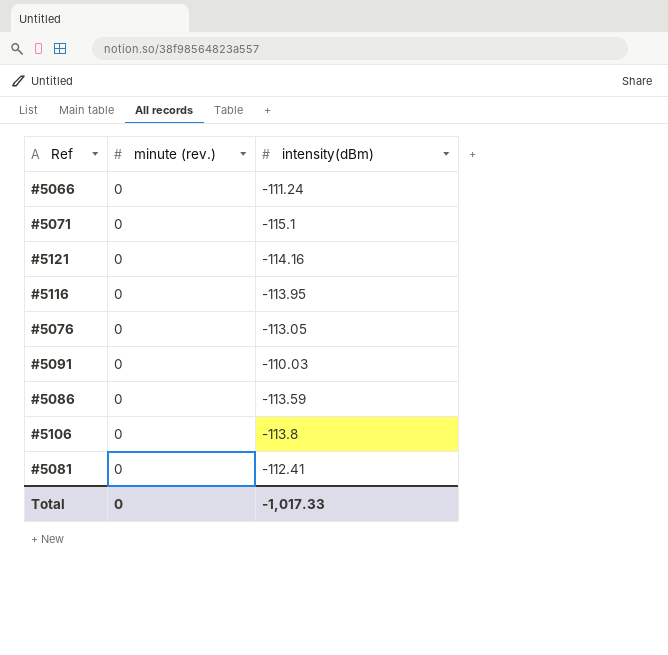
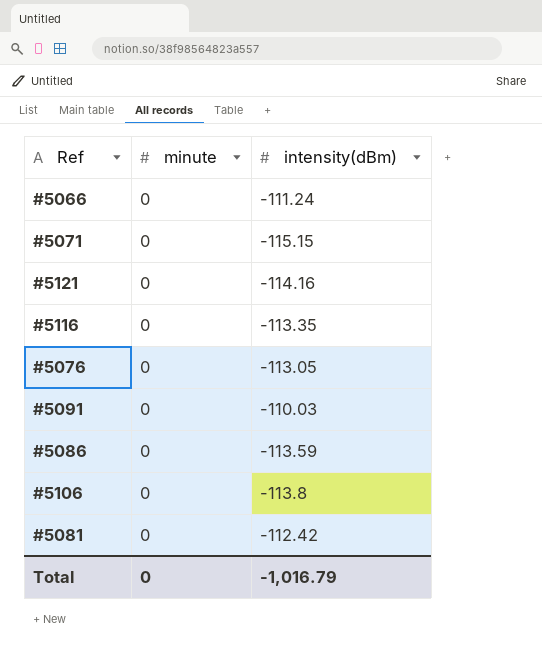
column name: minute (rev.) -> minute
#5071 | intensity(dBm): -115.1 -> -115.15
#5116 | intensity(dBm): -113.95 -> -113.35
#5081 | intensity(dBm): -112.41 -> -112.42
Total | intensity(dBm): -1,017.33 -> -1,016.79

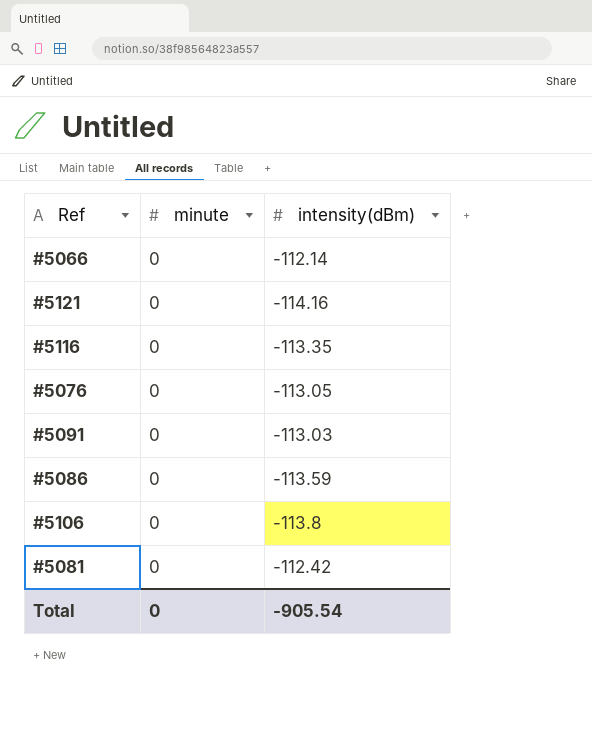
row #5071: 0 | -115.15 -> none
#5066 | intensity(dBm): -111.24 -> -112.14
#5091 | intensity(dBm): -110.03 -> -113.03
Total | intensity(dBm): -1,016.79 -> -905.54

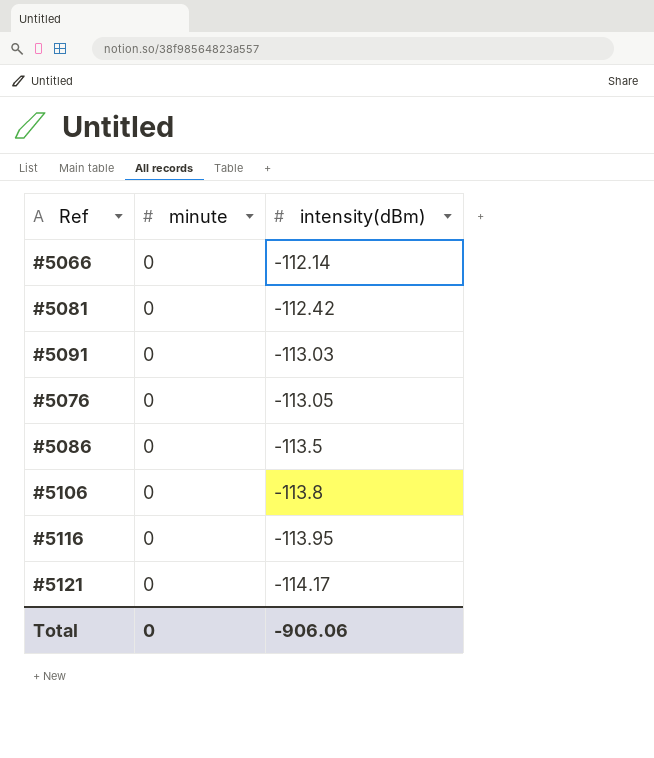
row order: none -> intensity(dBm) descending
#5086 | intensity(dBm): -113.59 -> -113.5
#5116 | intensity(dBm): -113.35 -> -113.95
#5121 | intensity(dBm): -114.16 -> -114.17
Total | intensity(dBm): -905.54 -> -906.06

